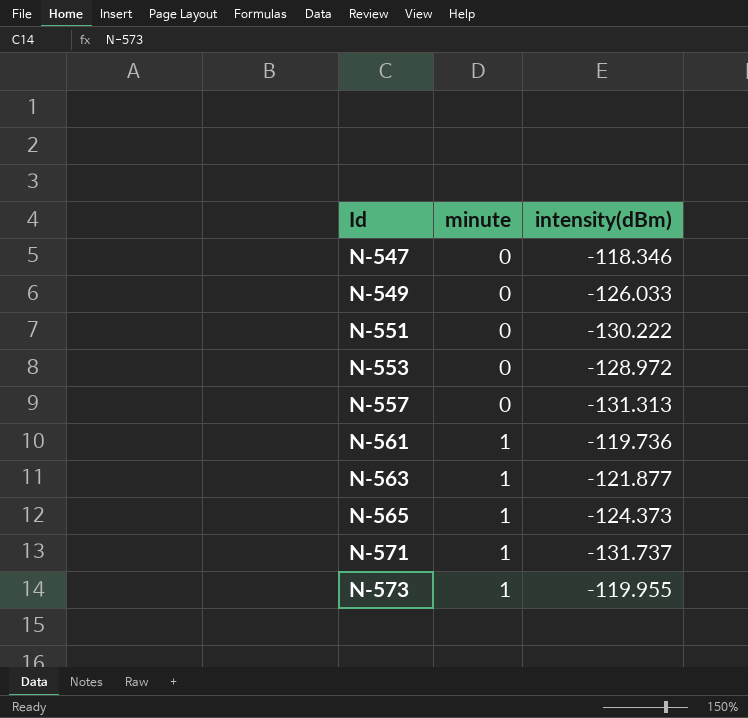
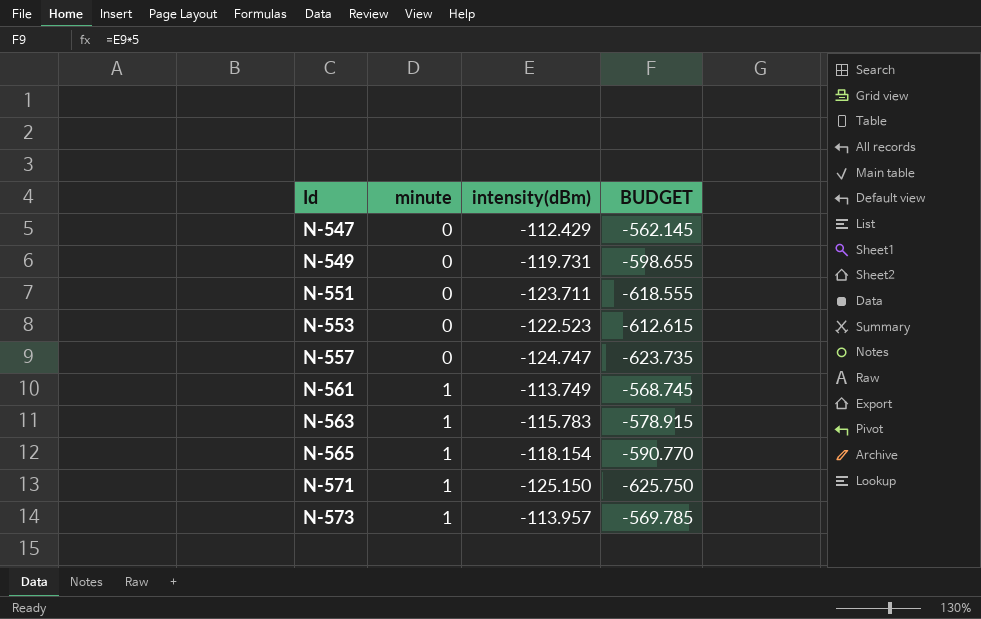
column BUDGET | formula: none -> [intensity(dBm)] * 5
N-547 | intensity(dBm): -118.346 -> -112.429
N-549 | intensity(dBm): -126.033 -> -119.731
N-551 | intensity(dBm): -130.222 -> -123.711
N-553 | intensity(dBm): -128.972 -> -122.523
N-557 | intensity(dBm): -131.313 -> -124.747
N-561 | intensity(dBm): -119.736 -> -113.749
N-563 | intensity(dBm): -121.877 -> -115.783
N-565 | intensity(dBm): -124.373 -> -118.154
N-571 | intensity(dBm): -131.737 -> -125.150
N-573 | intensity(dBm): -119.955 -> -113.957

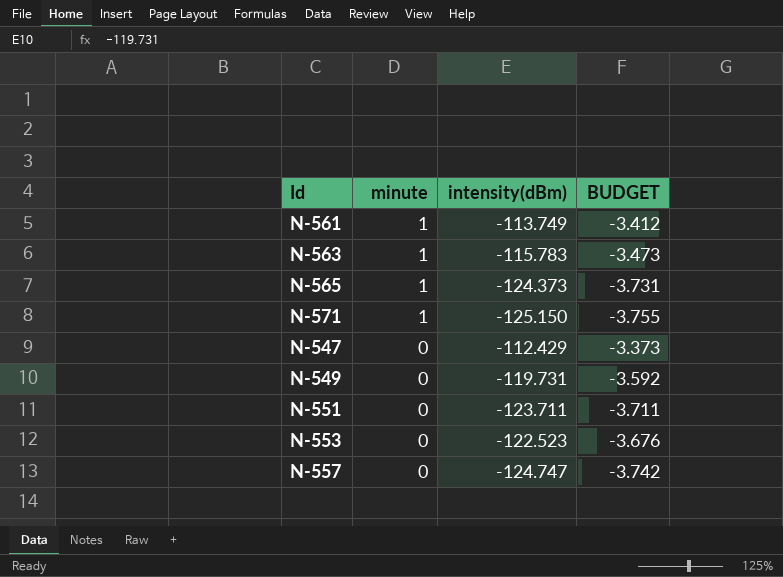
row order: Id ascending -> minute descending
column BUDGET | formula: [intensity(dBm)] * 5 -> [intensity(dBm)] * 0.03
row N-573: 1 | -113.957 | -569.785 -> none
N-565 | intensity(dBm): -118.154 -> -124.373

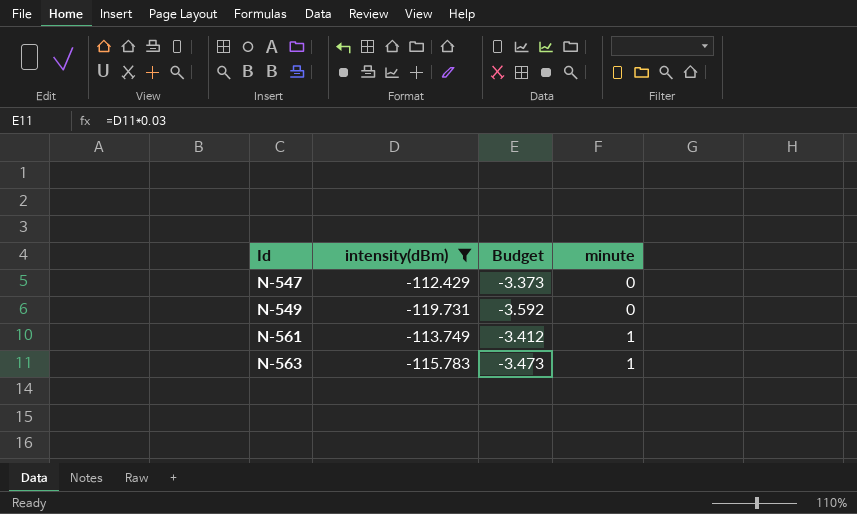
filter: none -> intensity(dBm) >= -119.731
row order: minute descending -> Id ascending
column name: BUDGET -> Budget
column minute | position: 2 -> 4

